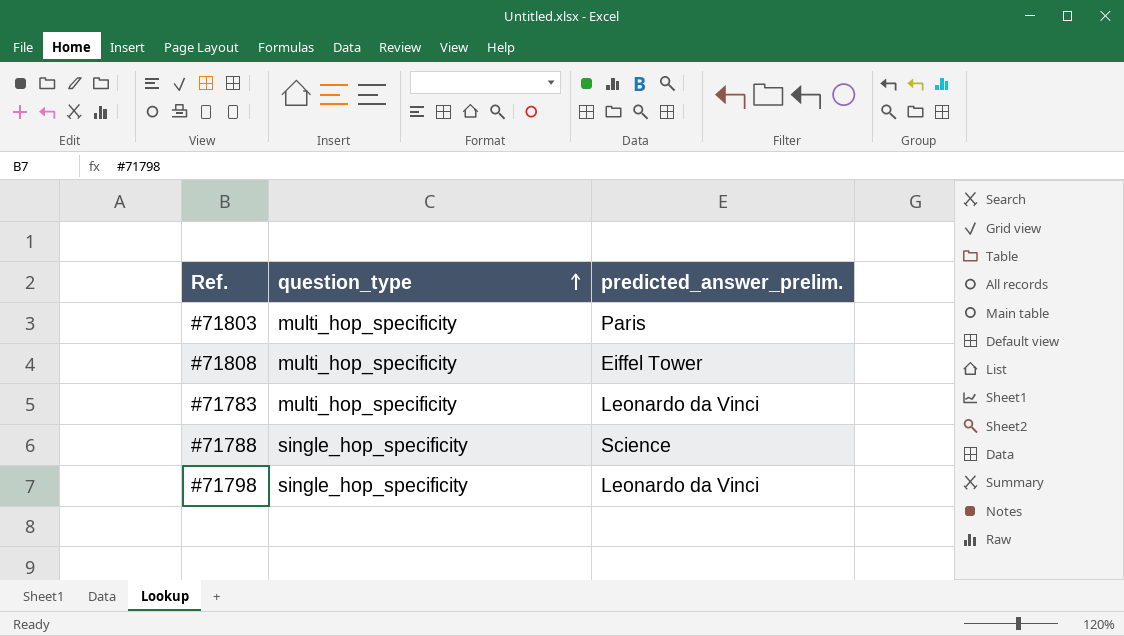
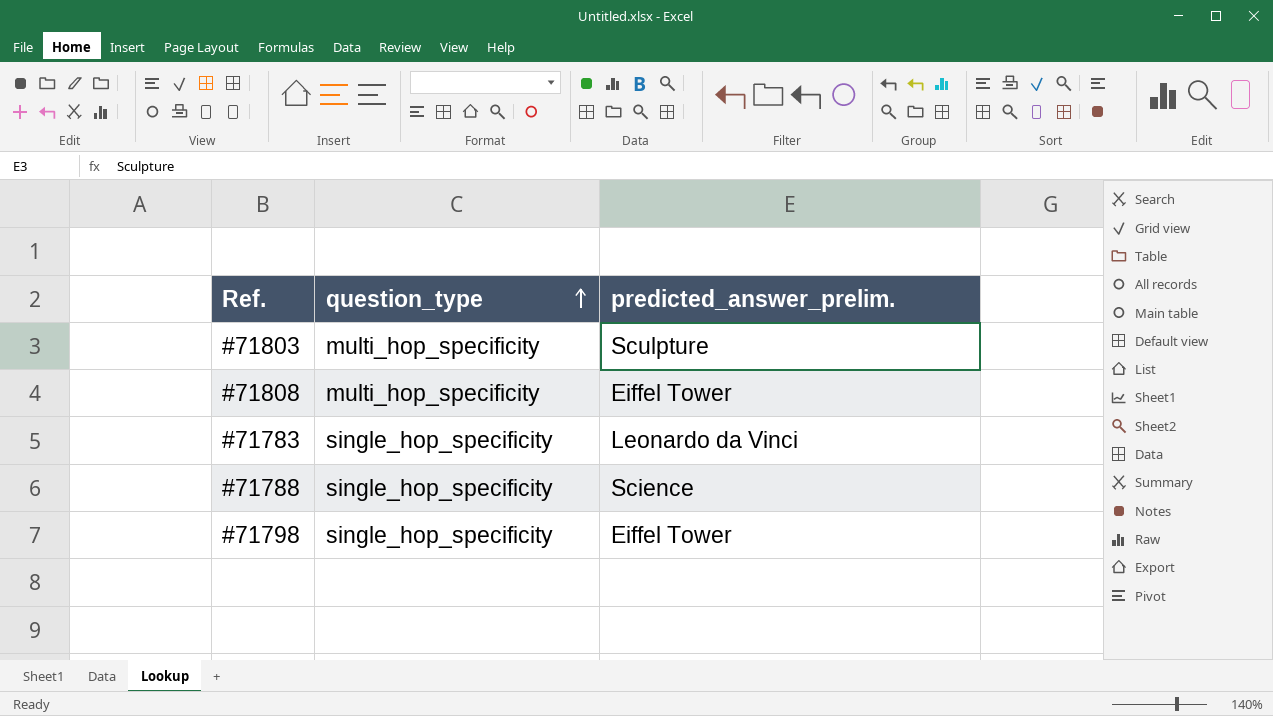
#71803 | predicted_answer_prelim.: Paris -> Sculpture
#71783 | question_type: multi_hop_specificity -> single_hop_specificity
#71798 | predicted_answer_prelim.: Leonardo da Vinci -> Eiffel Tower

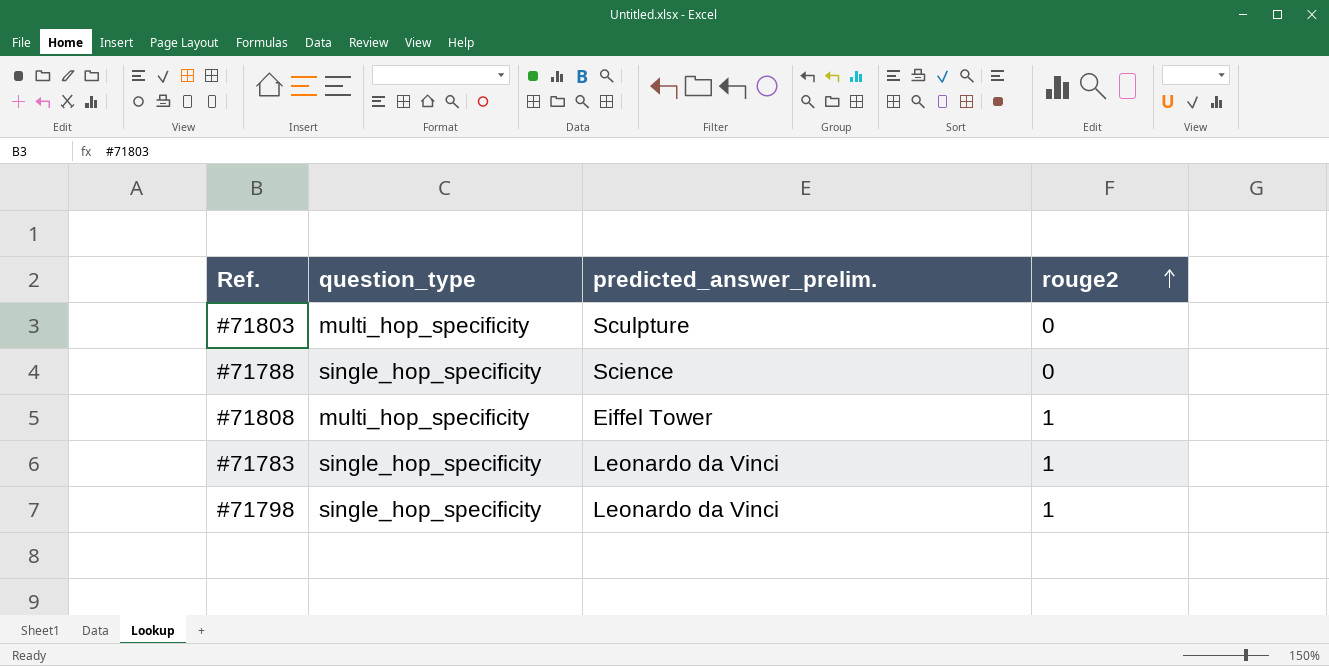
row order: question_type ascending -> rouge2 ascending
column rouge2 | position: none -> 4
#71798 | predicted_answer_prelim.: Eiffel Tower -> Leonardo da Vinci

